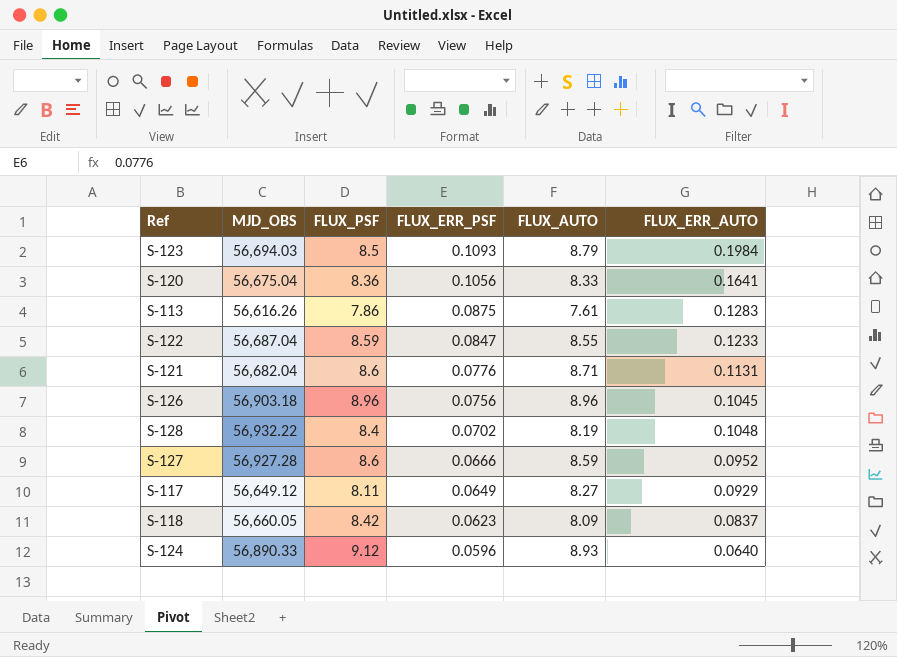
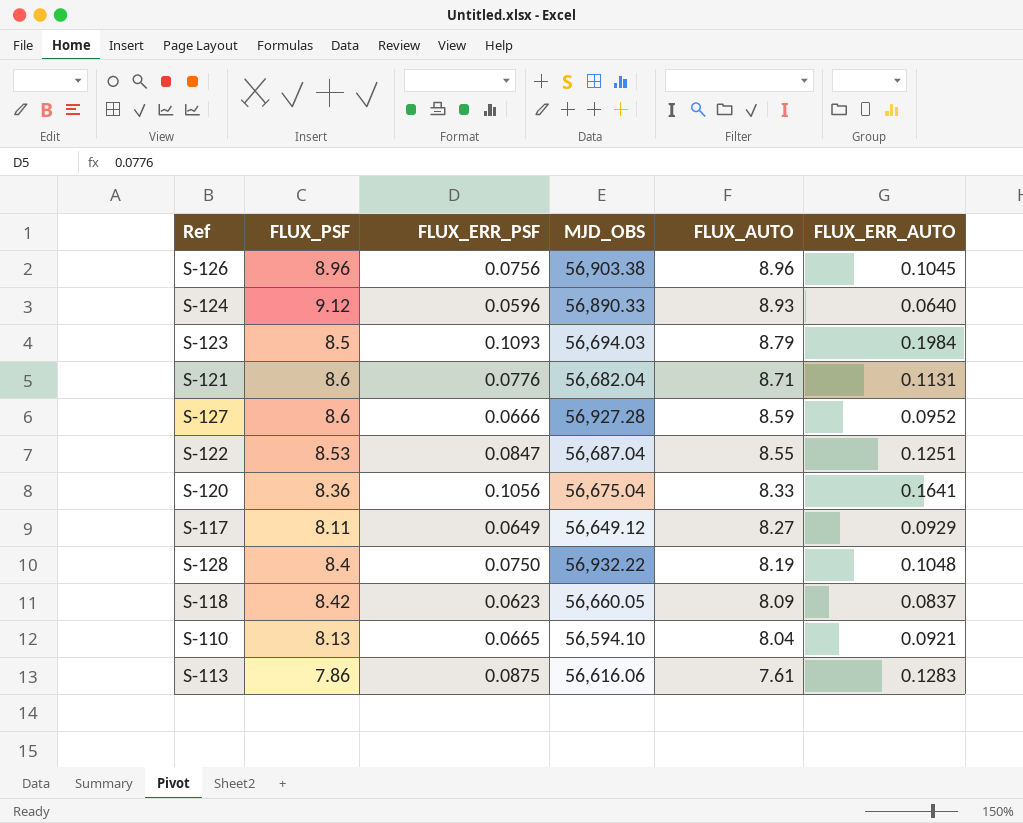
row order: FLUX_ERR_PSF descending -> FLUX_AUTO descending
column MJD_OBS | position: 2 -> 4
S-126 | MJD_OBS: 56,903.18 -> 56,903.38
S-122 | FLUX_PSF: 8.59 -> 8.53
S-122 | FLUX_ERR_AUTO: 0.1233 -> 0.1251
S-128 | FLUX_ERR_PSF: 0.0702 -> 0.0750
row S-110: none -> 8.13 | 0.0665 | 56,594.10 | 8.04 | 0.0921
S-113 | MJD_OBS: 56,616.26 -> 56,616.06

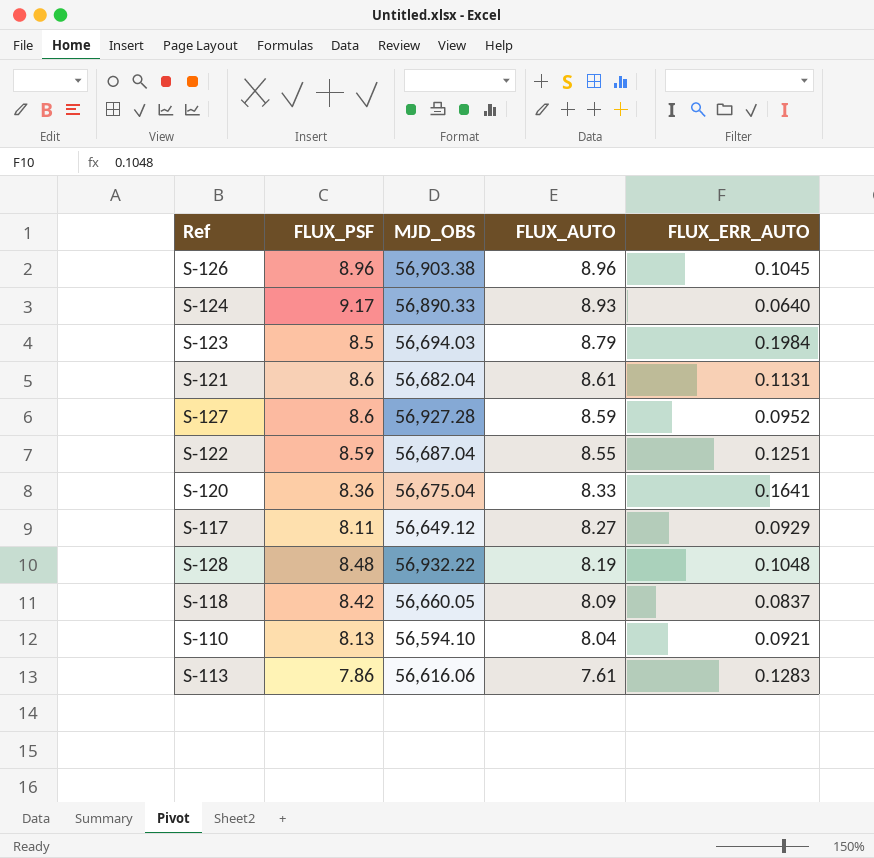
column FLUX_ERR_PSF | position: 3 -> none
S-124 | FLUX_PSF: 9.12 -> 9.17
S-121 | FLUX_AUTO: 8.71 -> 8.61
S-122 | FLUX_PSF: 8.53 -> 8.59
S-128 | FLUX_PSF: 8.4 -> 8.48

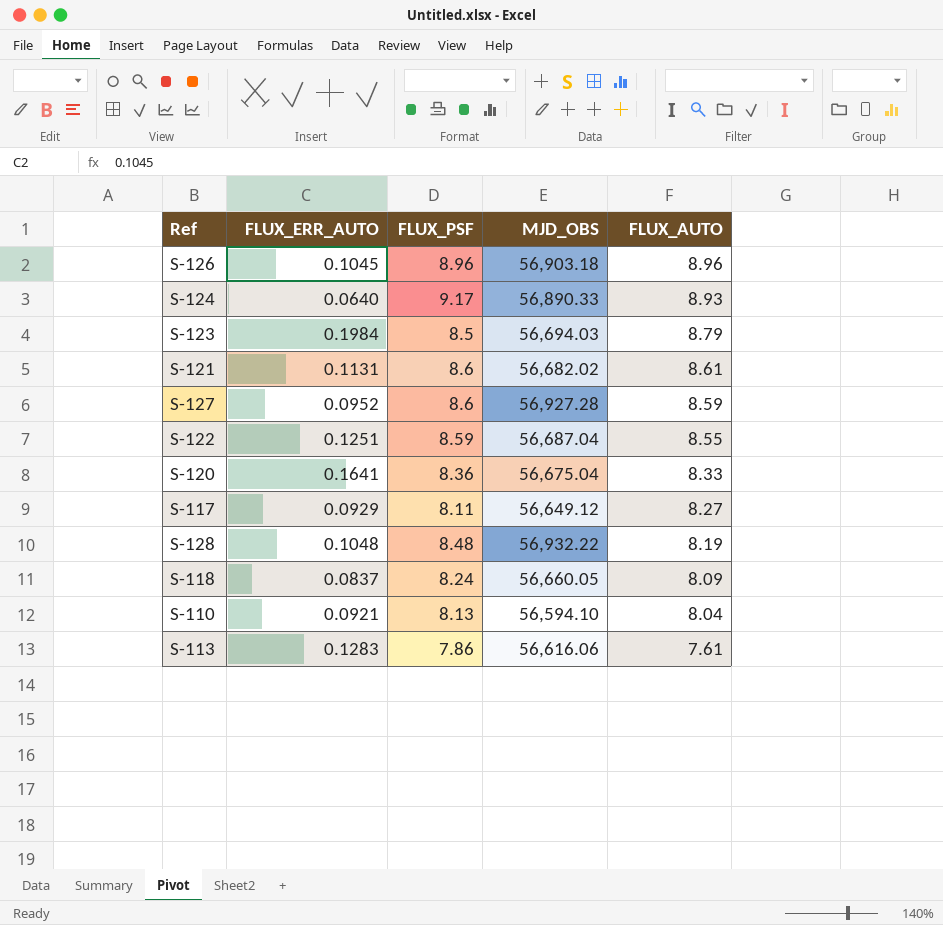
column FLUX_ERR_AUTO | position: 5 -> 2
S-126 | MJD_OBS: 56,903.38 -> 56,903.18
S-121 | MJD_OBS: 56,682.04 -> 56,682.02
S-118 | FLUX_PSF: 8.42 -> 8.24

